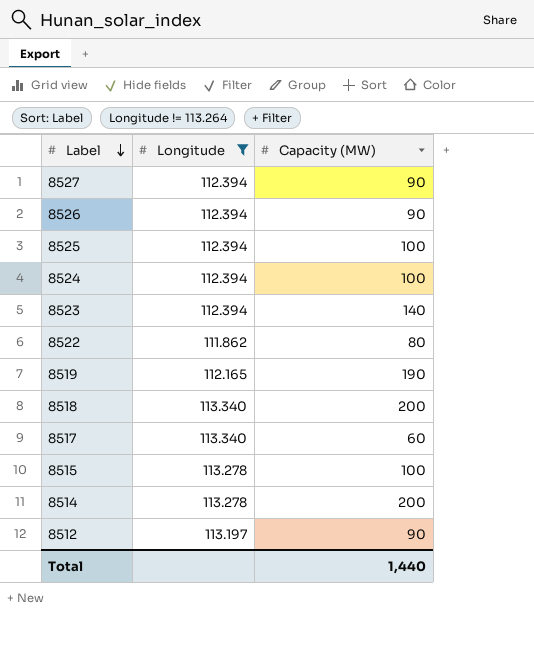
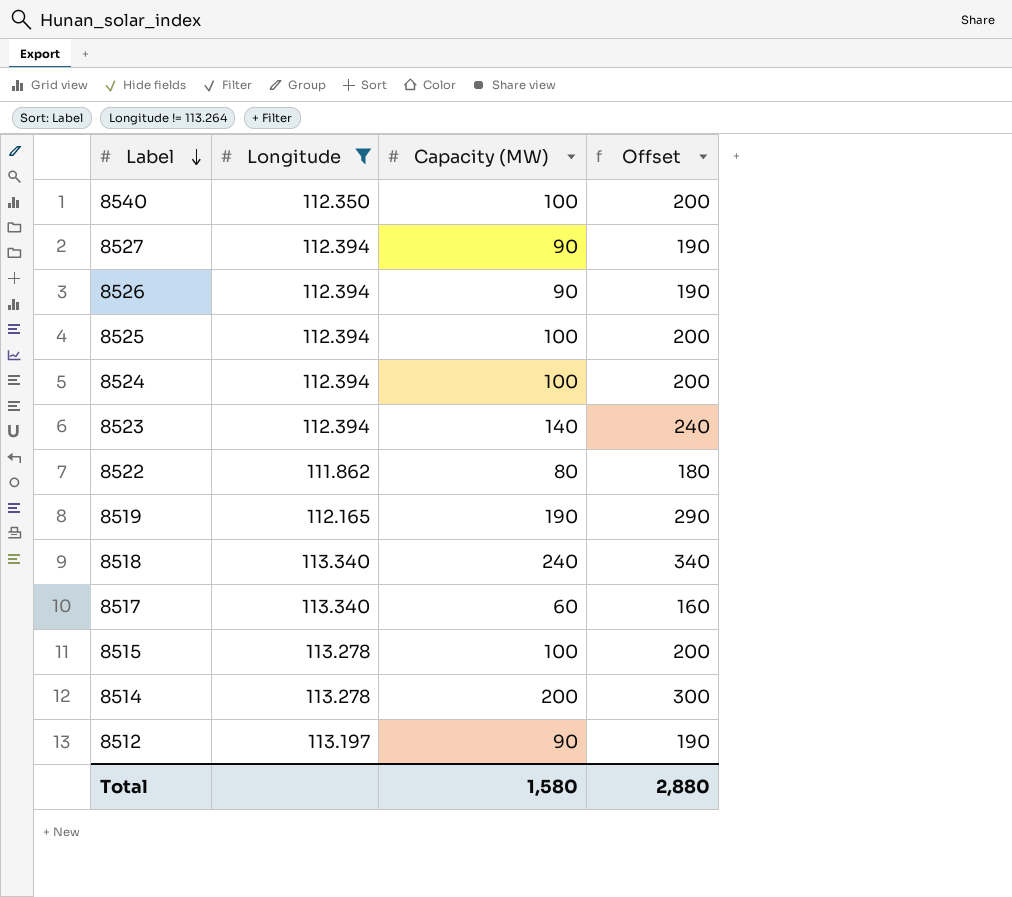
column Offset | formula: none -> [Capacity (MW)] + 100
row 8540: none -> 112.350 | 100 | 200
8518 | Capacity (MW): 200 -> 240
Total | Capacity (MW): 1,440 -> 1,580

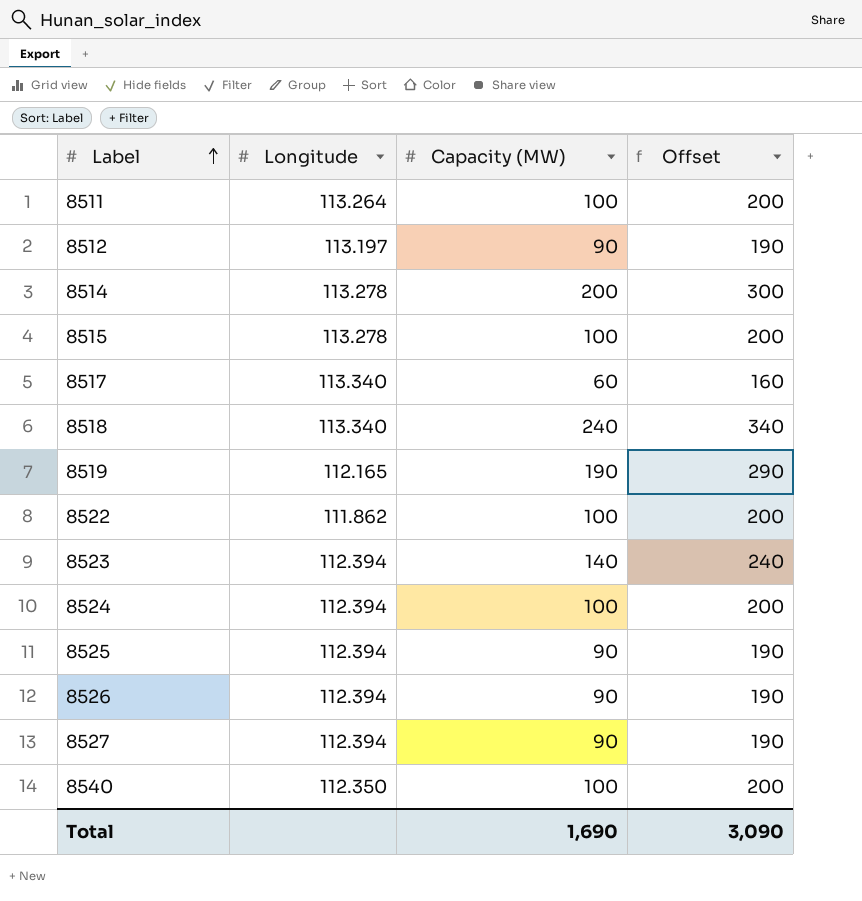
filter: Longitude != 113.264 -> none
row order: Label descending -> Label ascending
8522 | Capacity (MW): 80 -> 100
8522 | Offset: 180 -> 200
8525 | Capacity (MW): 100 -> 90
8525 | Offset: 200 -> 190
Total | Capacity (MW): 1,580 -> 1,690
Total | Offset: 2,880 -> 3,090

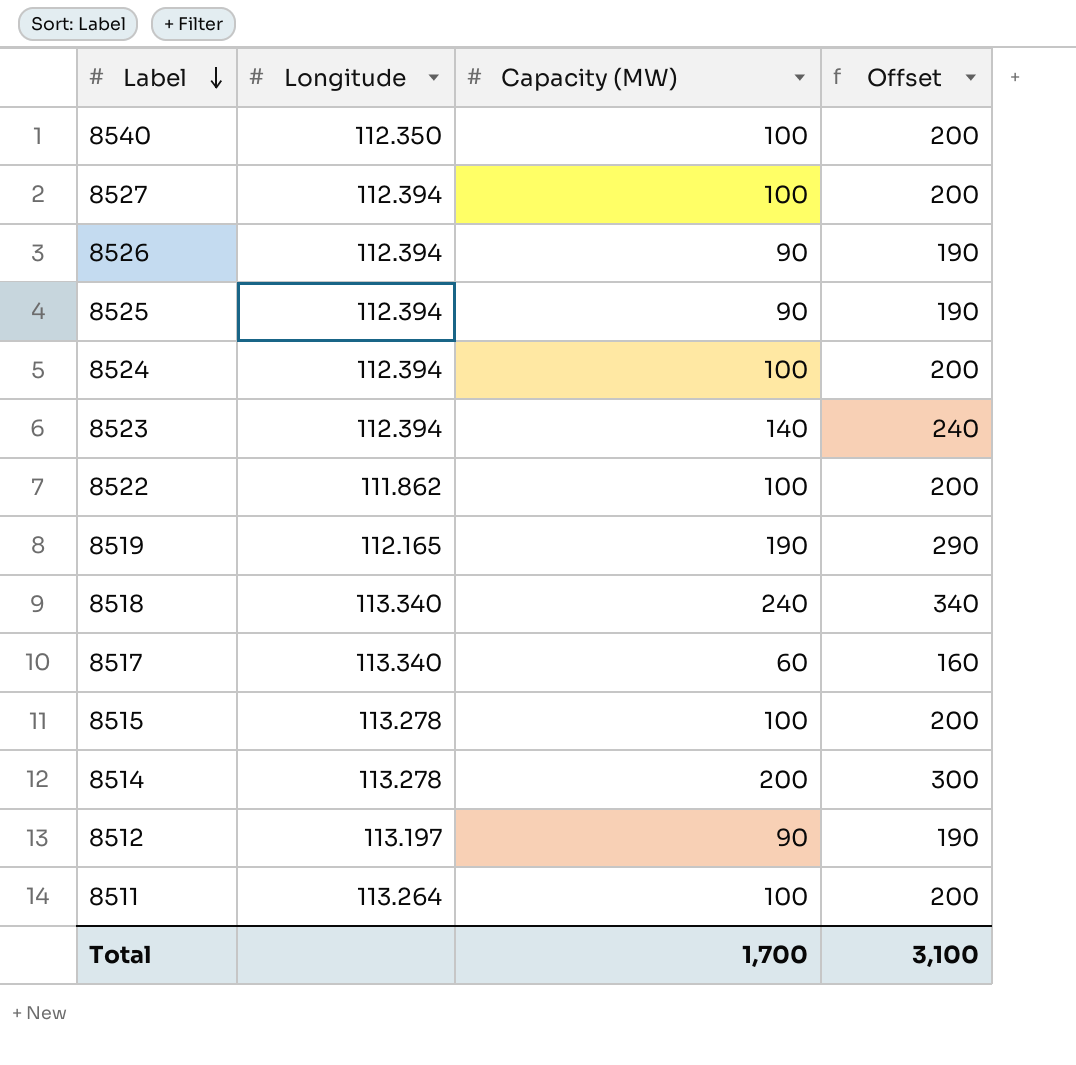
row order: Label ascending -> Label descending
8527 | Capacity (MW): 90 -> 100
8527 | Offset: 190 -> 200
Total | Capacity (MW): 1,690 -> 1,700
Total | Offset: 3,090 -> 3,100

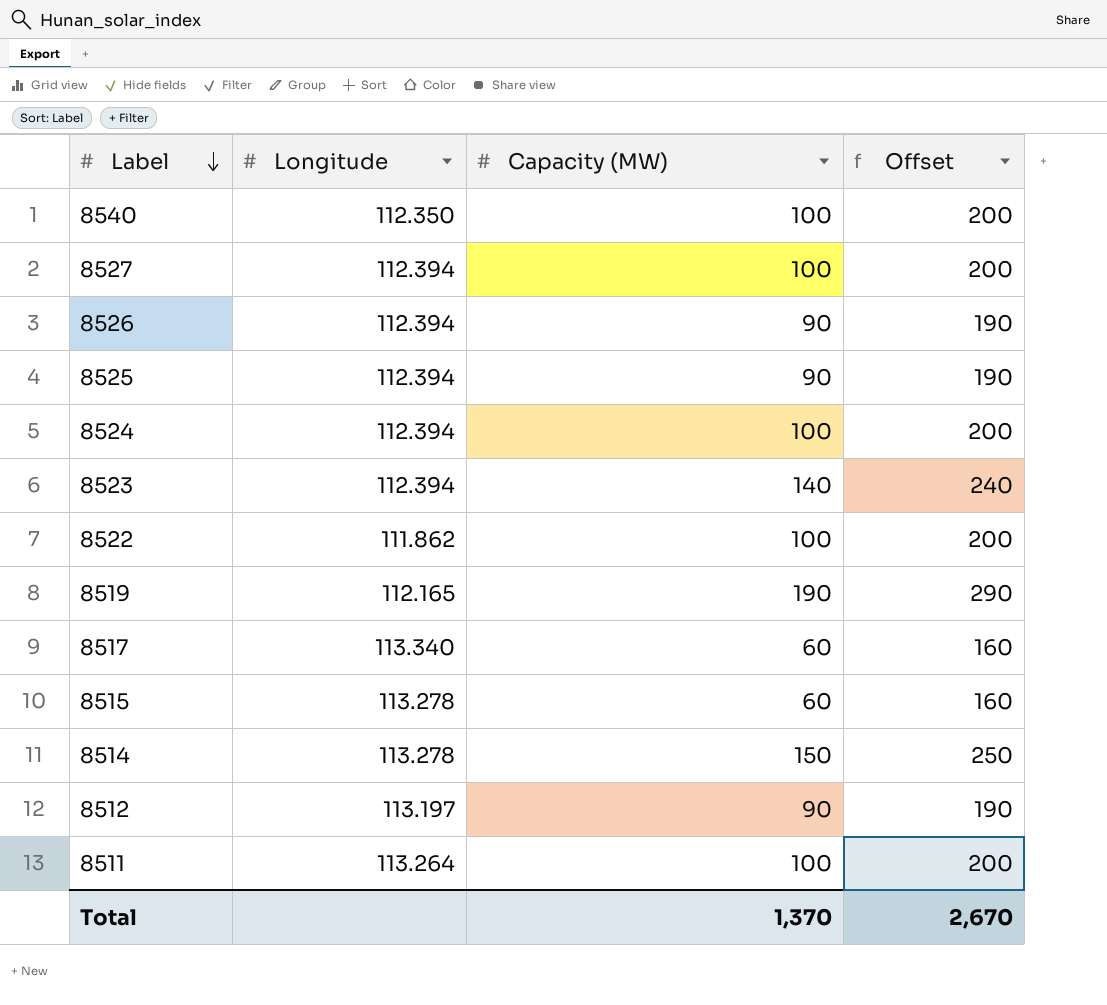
row 8518: 113.340 | 240 | 340 -> none
8515 | Capacity (MW): 100 -> 60
8515 | Offset: 200 -> 160
8514 | Capacity (MW): 200 -> 150
8514 | Offset: 300 -> 250
Total | Capacity (MW): 1,700 -> 1,370
Total | Offset: 3,100 -> 2,670

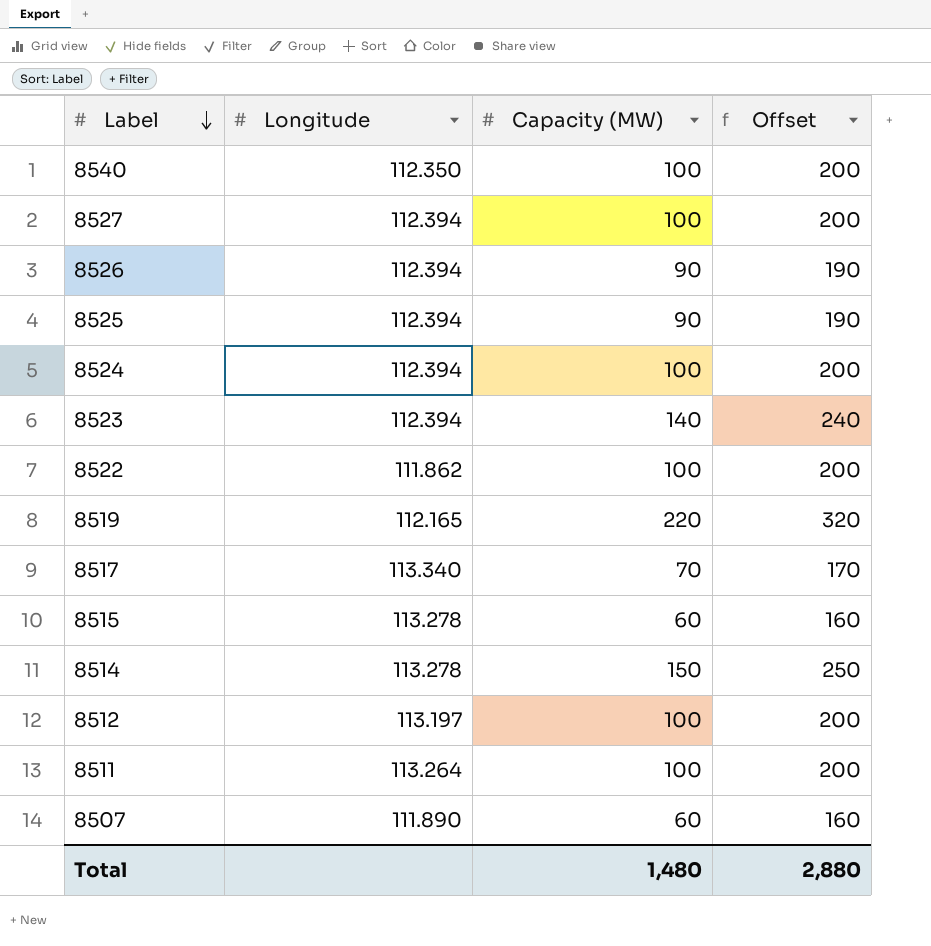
8519 | Capacity (MW): 190 -> 220
8519 | Offset: 290 -> 320
8517 | Capacity (MW): 60 -> 70
8517 | Offset: 160 -> 170
8512 | Capacity (MW): 90 -> 100
8512 | Offset: 190 -> 200
row 8507: none -> 111.890 | 60 | 160
Total | Capacity (MW): 1,370 -> 1,480
Total | Offset: 2,670 -> 2,880

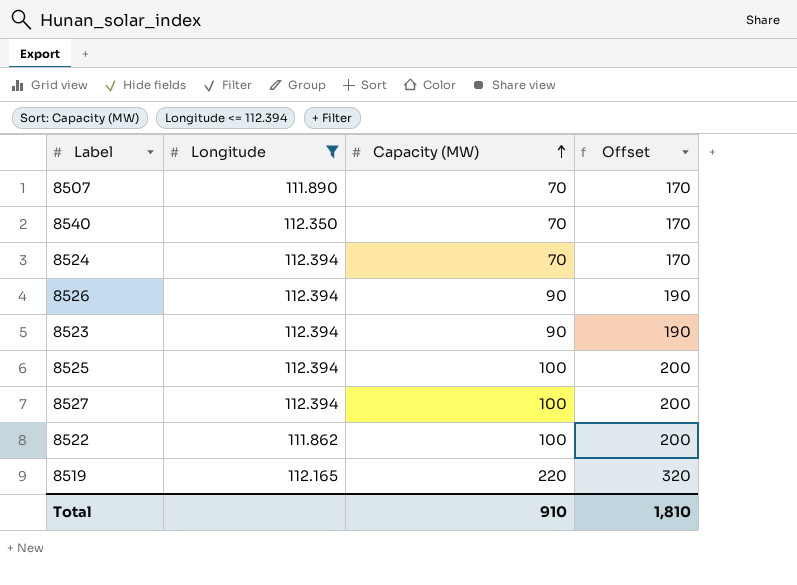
filter: none -> Longitude <= 112.394
row order: Label descending -> Capacity (MW) ascending
8507 | Capacity (MW): 60 -> 70
8507 | Offset: 160 -> 170
8540 | Capacity (MW): 100 -> 70
8540 | Offset: 200 -> 170
8524 | Capacity (MW): 100 -> 70
8524 | Offset: 200 -> 170
8523 | Capacity (MW): 140 -> 90
8523 | Offset: 240 -> 190
8525 | Capacity (MW): 90 -> 100
8525 | Offset: 190 -> 200
Total | Capacity (MW): 1,480 -> 910
Total | Offset: 2,880 -> 1,810

